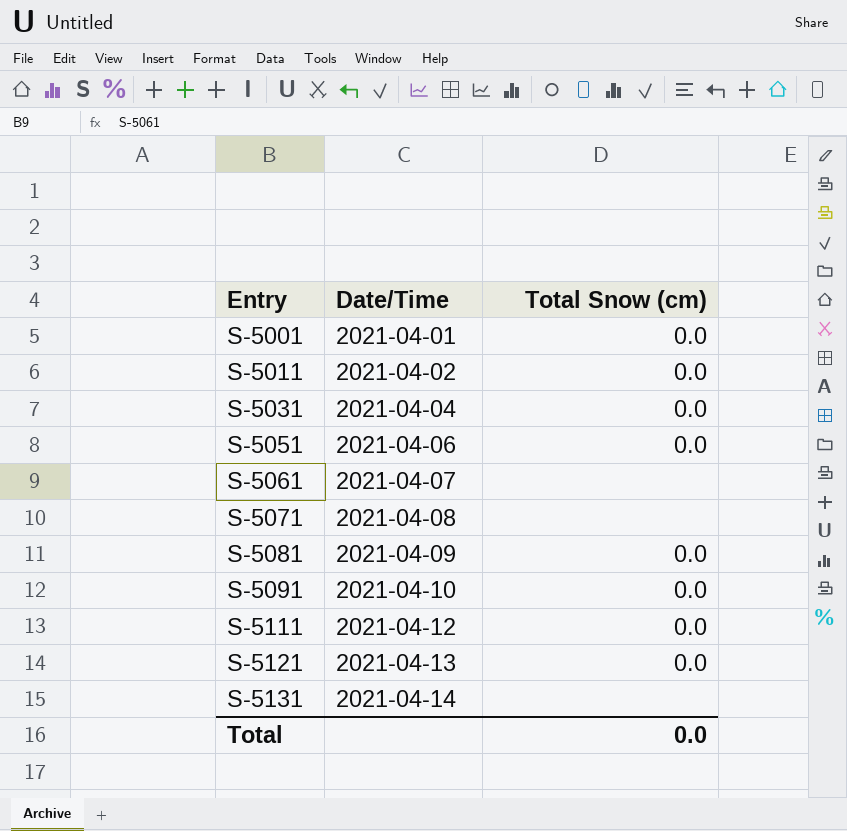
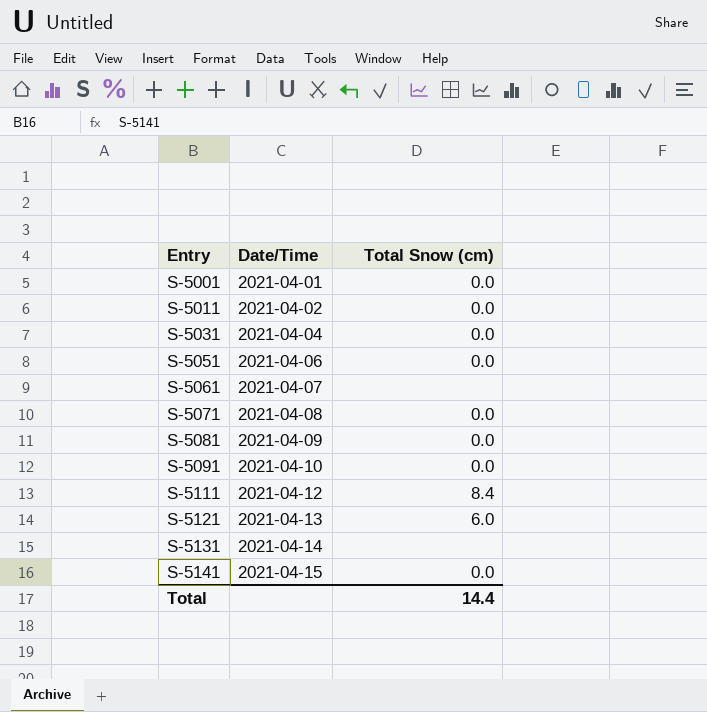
S-5071 | Total Snow (cm): none -> 0.0
S-5111 | Total Snow (cm): 0.0 -> 8.4
S-5121 | Total Snow (cm): 0.0 -> 6.0
row S-5141: none -> 2021-04-15 | 0.0
Total | Total Snow (cm): 0.0 -> 14.4

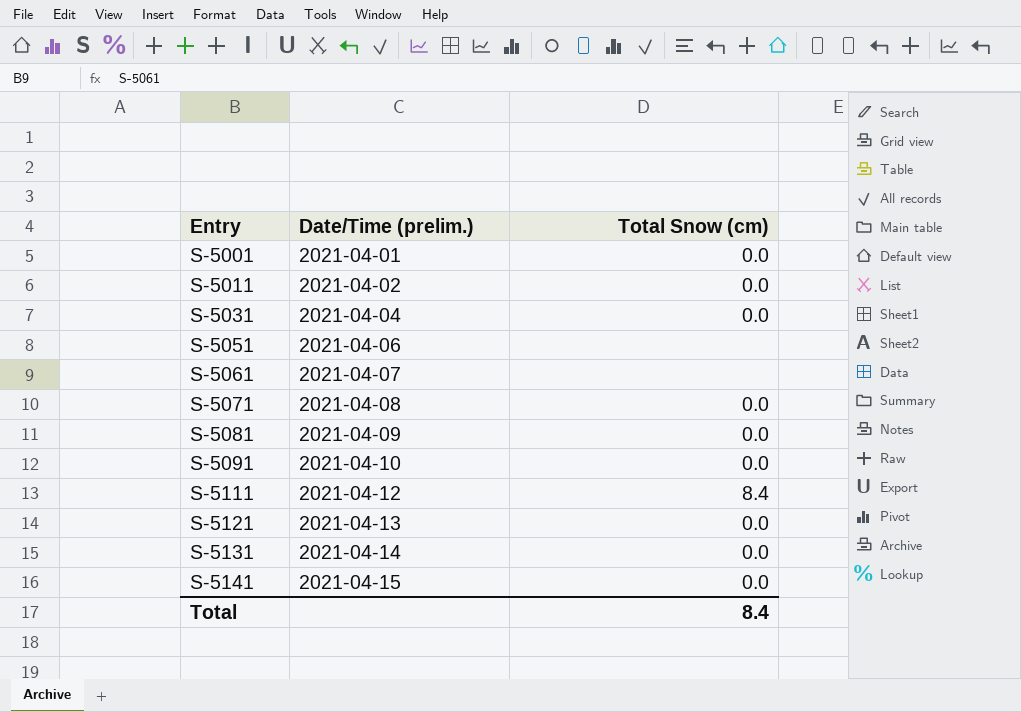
column name: Date/Time -> Date/Time (prelim.)
S-5051 | Total Snow (cm): 0.0 -> none
S-5121 | Total Snow (cm): 6.0 -> 0.0
S-5131 | Total Snow (cm): none -> 0.0
Total | Total Snow (cm): 14.4 -> 8.4

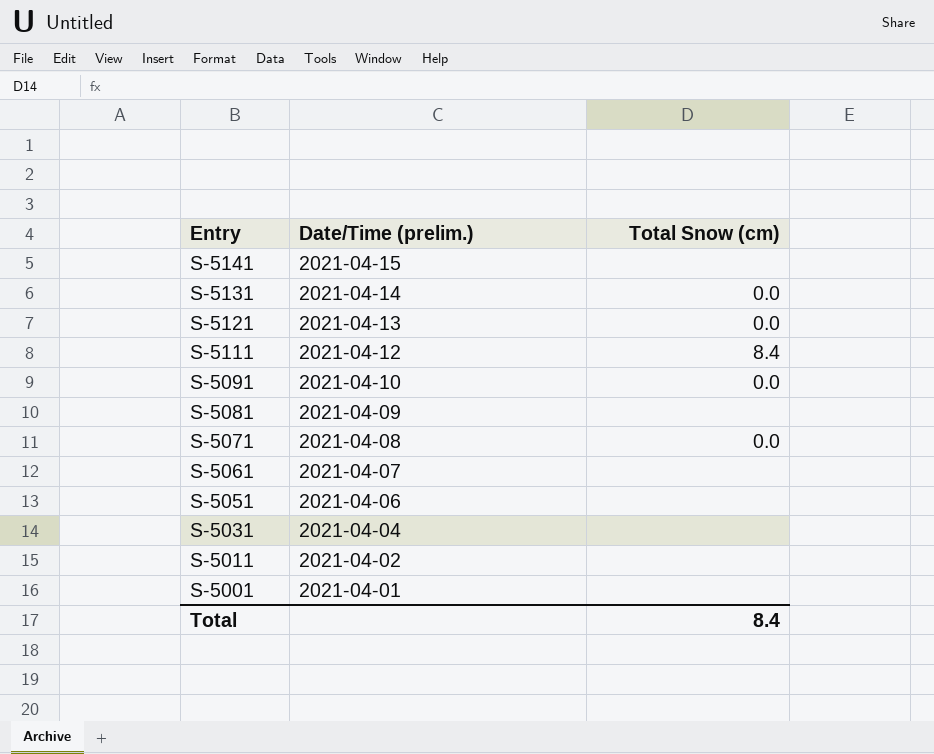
row order: Entry ascending -> Entry descending
S-5141 | Total Snow (cm): 0.0 -> none
S-5081 | Total Snow (cm): 0.0 -> none
S-5031 | Total Snow (cm): 0.0 -> none
S-5011 | Total Snow (cm): 0.0 -> none
S-5001 | Total Snow (cm): 0.0 -> none

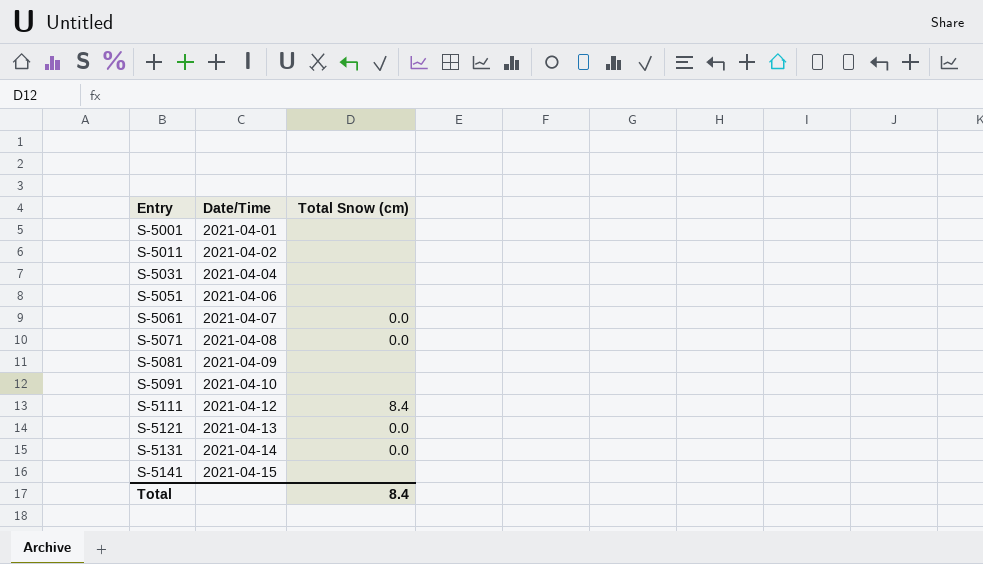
row order: Entry descending -> Entry ascending
column name: Date/Time (prelim.) -> Date/Time
S-5061 | Total Snow (cm): none -> 0.0
S-5091 | Total Snow (cm): 0.0 -> none

